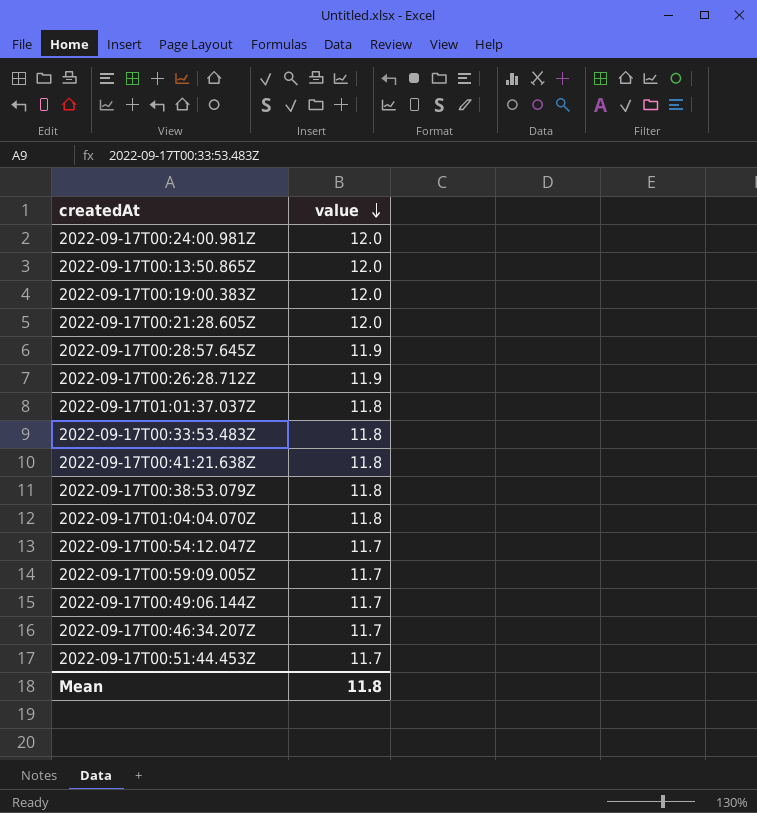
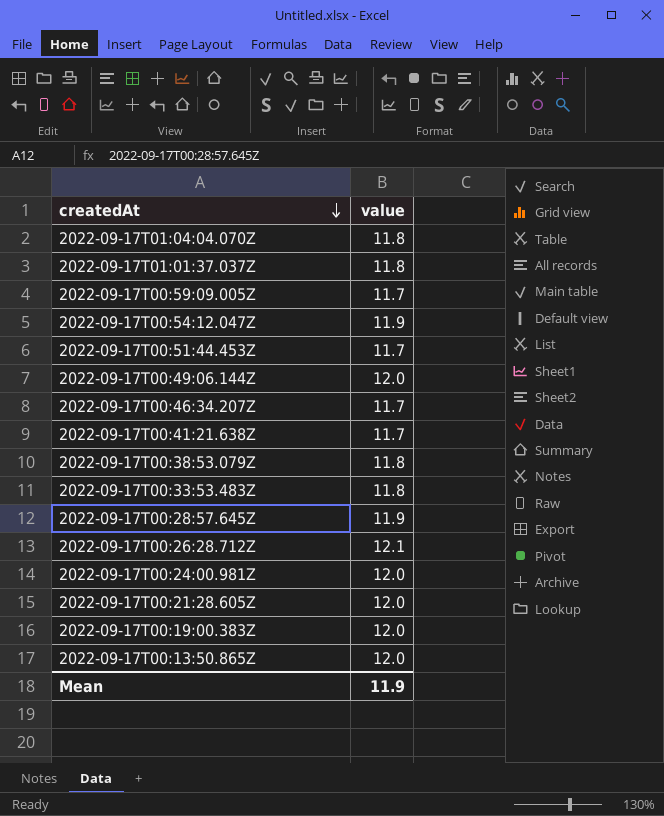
row order: value descending -> createdAt descending
2022-09-17T00:54:12.047Z | value: 11.7 -> 11.9
2022-09-17T00:49:06.144Z | value: 11.7 -> 12.0
2022-09-17T00:41:21.638Z | value: 11.8 -> 11.7
2022-09-17T00:26:28.712Z | value: 11.9 -> 12.1
Mean | value: 11.8 -> 11.9

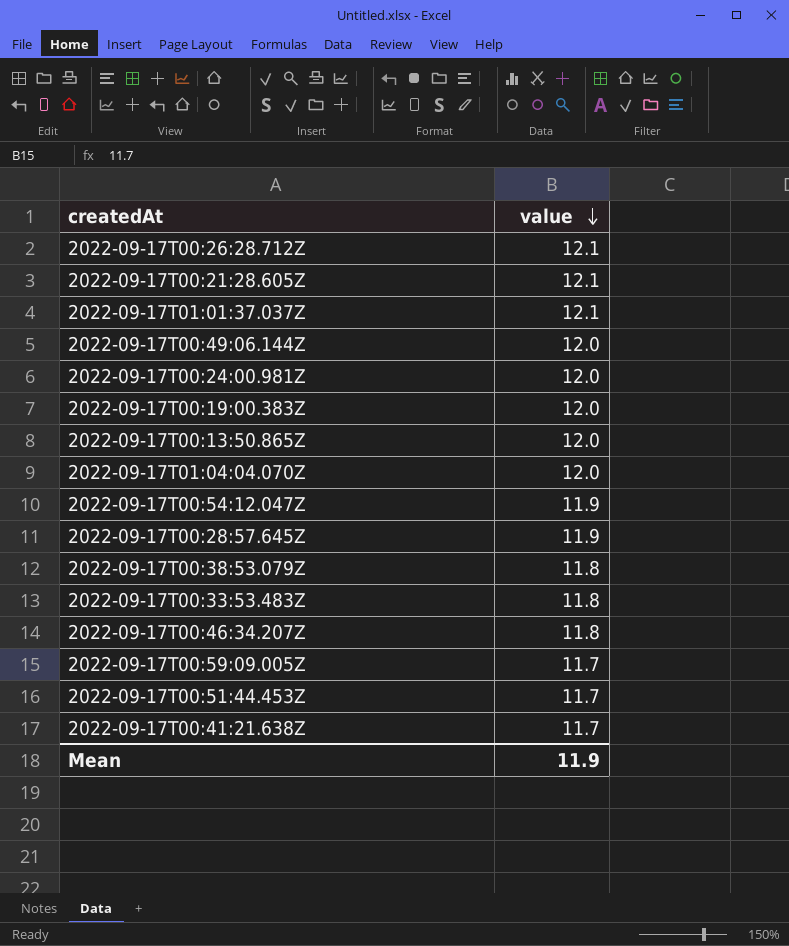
row order: createdAt descending -> value descending
2022-09-17T00:21:28.605Z | value: 12.0 -> 12.1
2022-09-17T01:01:37.037Z | value: 11.8 -> 12.1
2022-09-17T01:04:04.070Z | value: 11.8 -> 12.0
2022-09-17T00:46:34.207Z | value: 11.7 -> 11.8

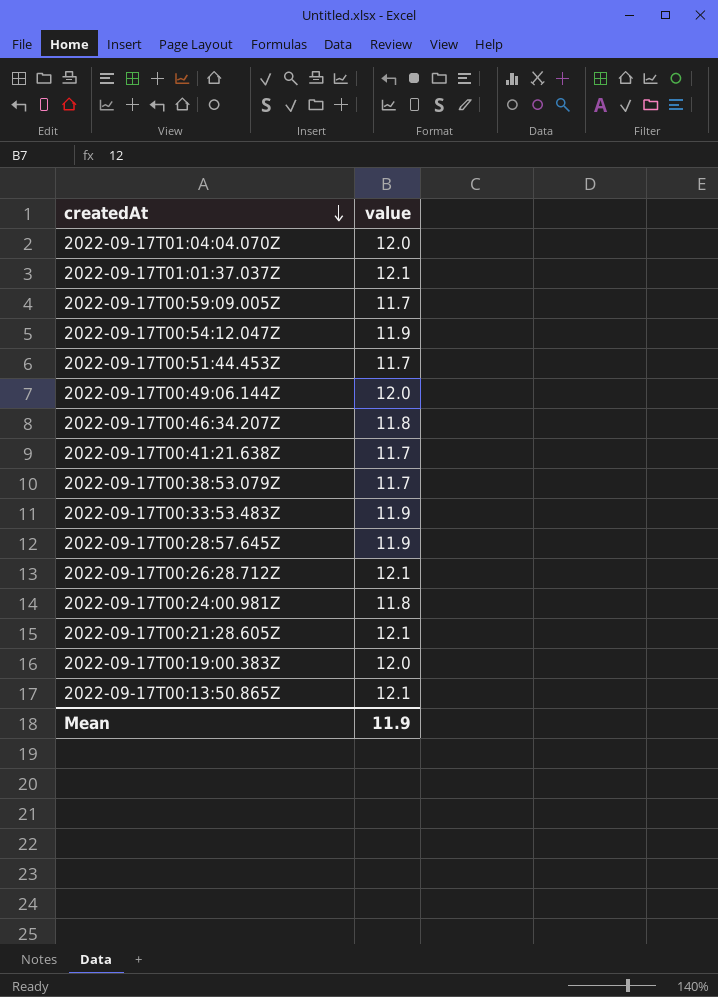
row order: value descending -> createdAt descending
2022-09-17T00:38:53.079Z | value: 11.8 -> 11.7
2022-09-17T00:33:53.483Z | value: 11.8 -> 11.9
2022-09-17T00:24:00.981Z | value: 12.0 -> 11.8
2022-09-17T00:13:50.865Z | value: 12.0 -> 12.1

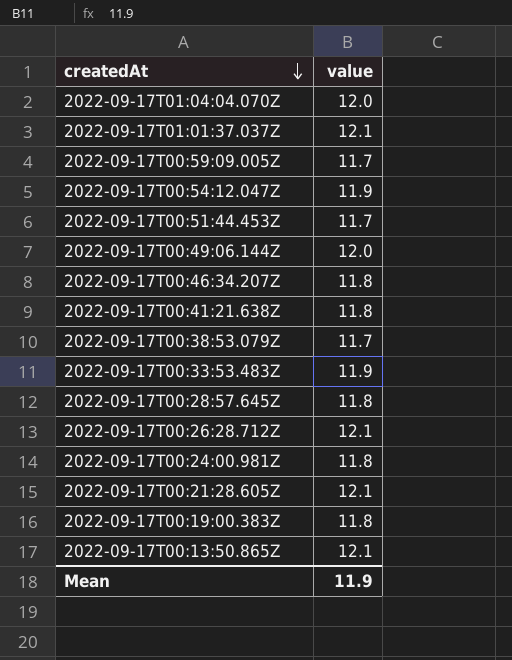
2022-09-17T00:41:21.638Z | value: 11.7 -> 11.8
2022-09-17T00:28:57.645Z | value: 11.9 -> 11.8
2022-09-17T00:19:00.383Z | value: 12.0 -> 11.8

